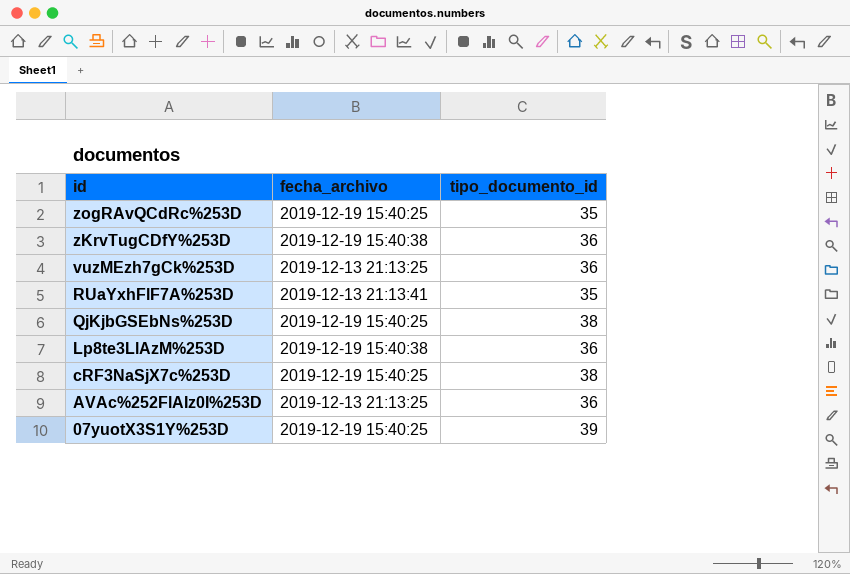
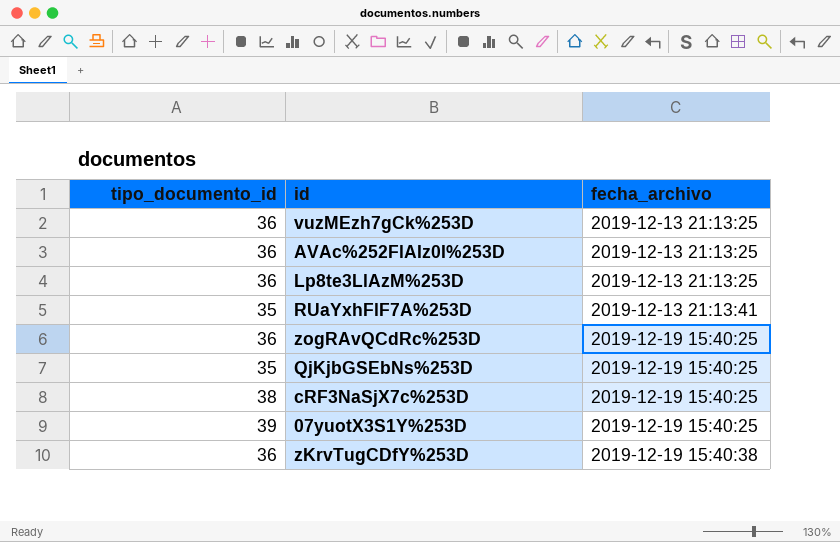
row order: id descending -> fecha_archivo ascending
column tipo_documento_id | position: 3 -> 1
Lp8te3LlAzM%253D | fecha_archivo: 2019-12-19 15:40:38 -> 2019-12-13 21:13:25
zogRAvQCdRc%253D | tipo_documento_id: 35 -> 36
QjKjbGSEbNs%253D | tipo_documento_id: 38 -> 35

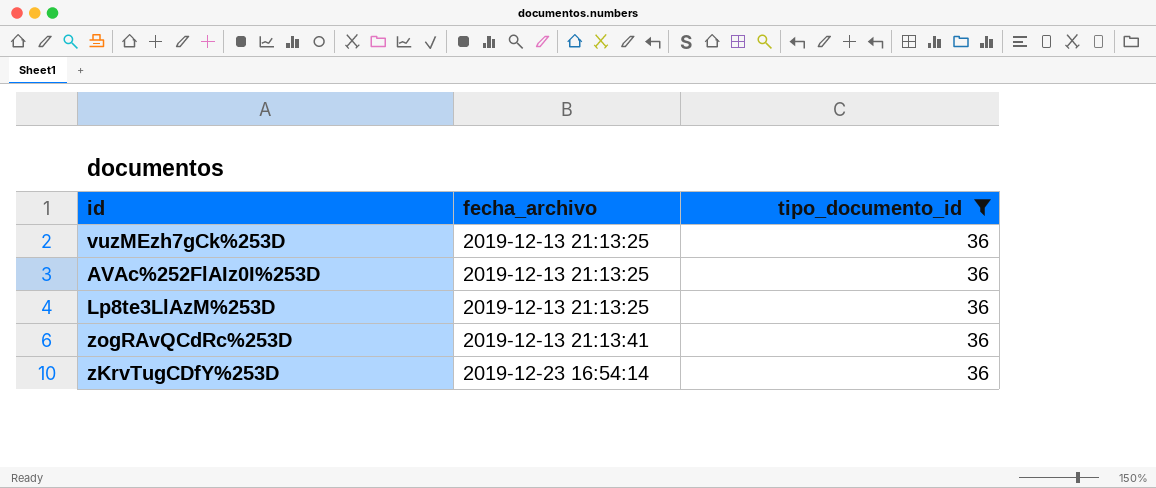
filter: none -> tipo_documento_id = 36
column tipo_documento_id | position: 1 -> 3
zogRAvQCdRc%253D | fecha_archivo: 2019-12-19 15:40:25 -> 2019-12-13 21:13:41
zKrvTugCDfY%253D | fecha_archivo: 2019-12-19 15:40:38 -> 2019-12-23 16:54:14

